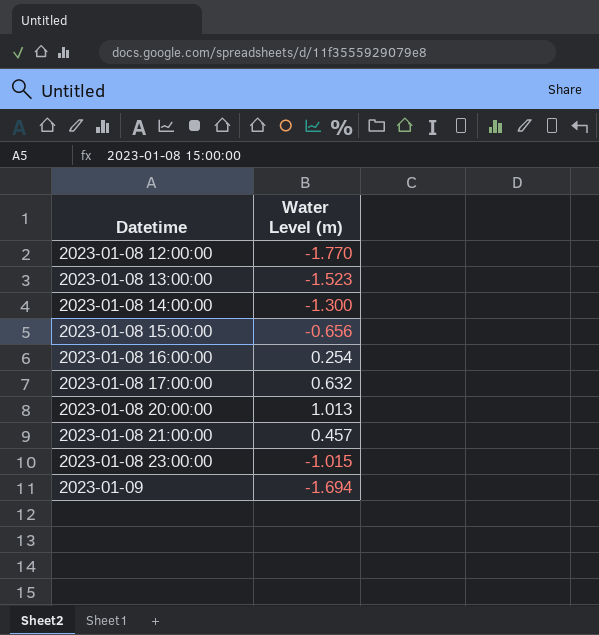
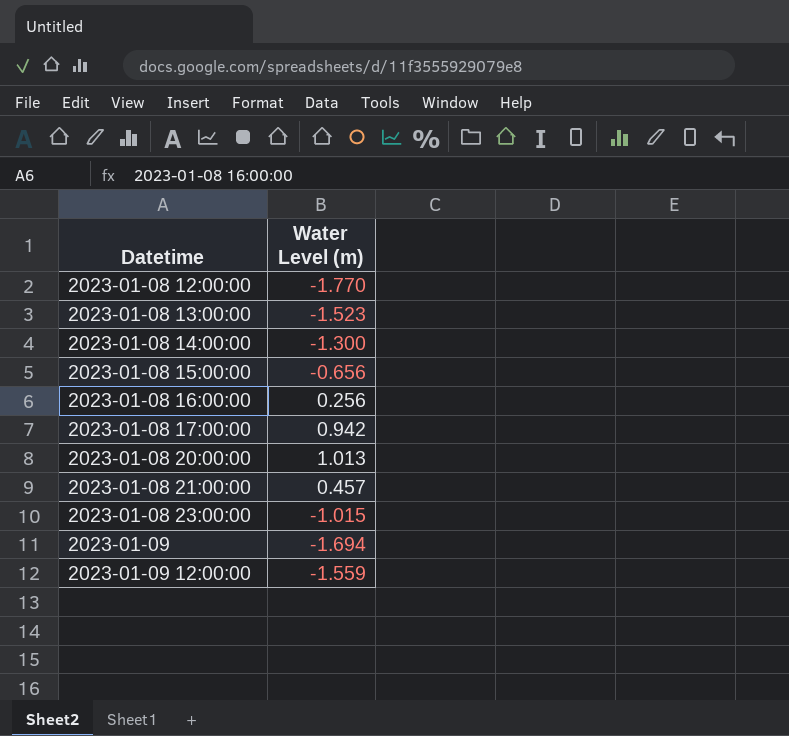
2023-01-08 16:00:00 | Water Level (m): 0.254 -> 0.256
2023-01-08 17:00:00 | Water Level (m): 0.632 -> 0.942
row 2023-01-09 12:00:00: none -> -1.559

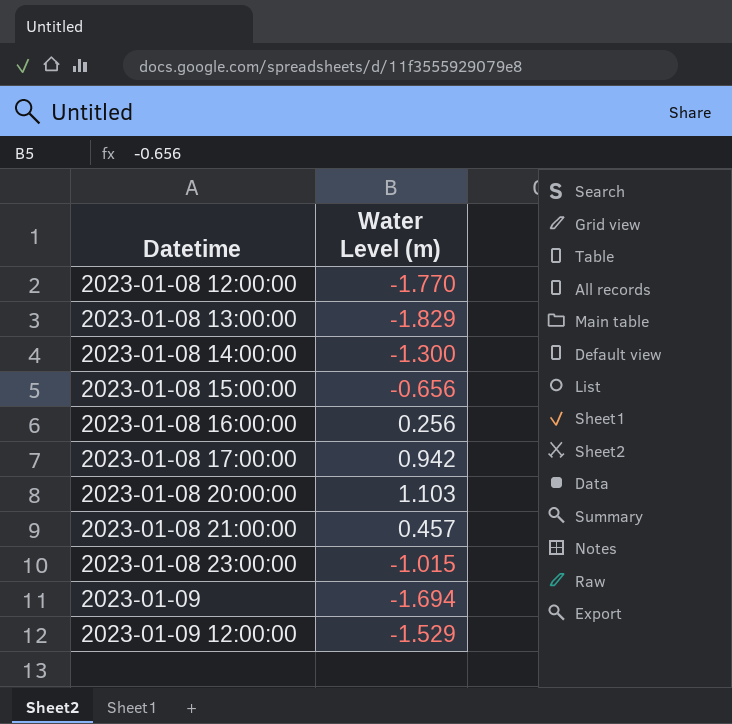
2023-01-08 13:00:00 | Water Level (m): -1.523 -> -1.829
2023-01-08 20:00:00 | Water Level (m): 1.013 -> 1.103
2023-01-09 12:00:00 | Water Level (m): -1.559 -> -1.529

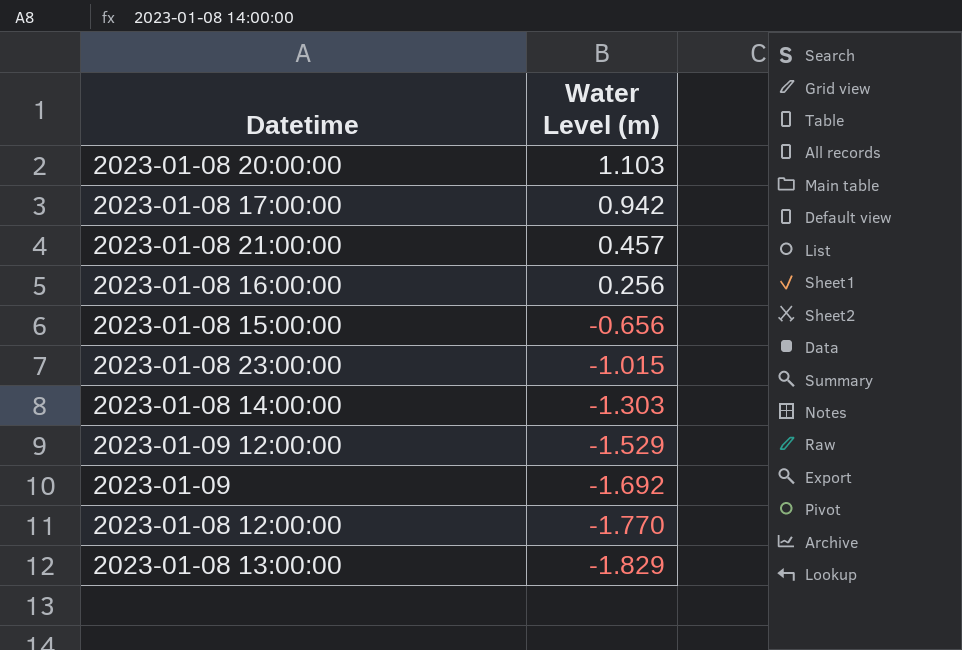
row order: Datetime ascending -> Water Level (m) descending
2023-01-08 14:00:00 | Water Level (m): -1.300 -> -1.303
2023-01-09 | Water Level (m): -1.694 -> -1.692

